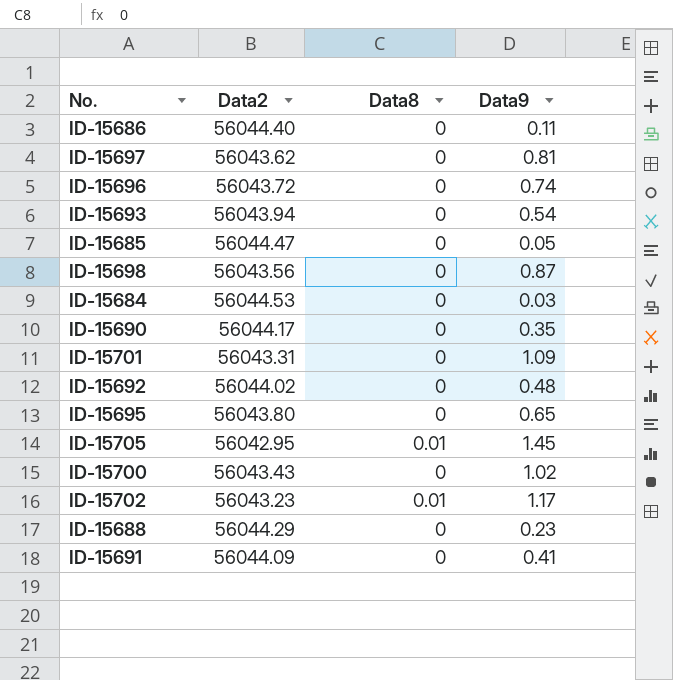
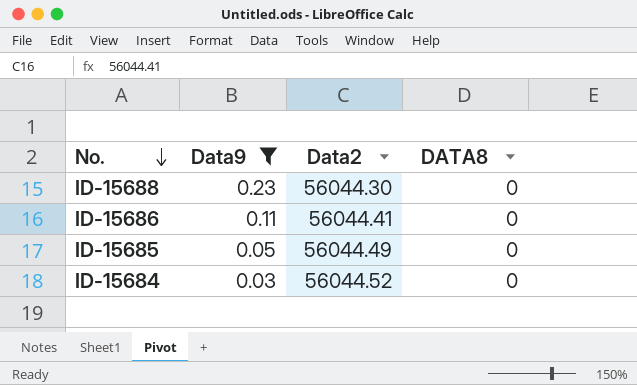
filter: none -> Data9 <= 0.23
row order: none -> No. descending
column Data9 | position: 4 -> 2
column name: Data8 -> DATA8
ID-15688 | Data2: 56044.29 -> 56044.30
ID-15686 | Data2: 56044.40 -> 56044.41
ID-15685 | Data2: 56044.47 -> 56044.49
ID-15684 | Data2: 56044.53 -> 56044.52

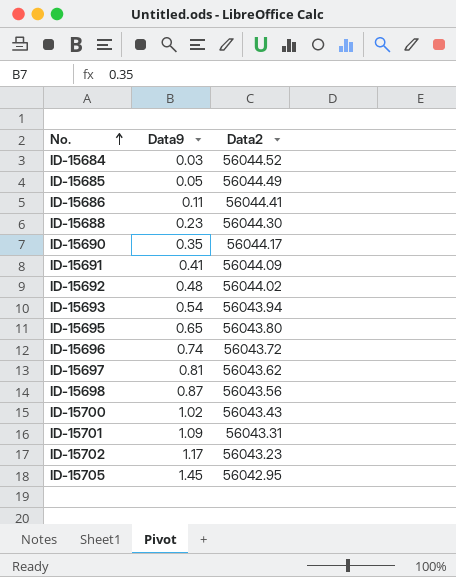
filter: Data9 <= 0.23 -> none
row order: No. descending -> No. ascending
column DATA8 | position: 4 -> none

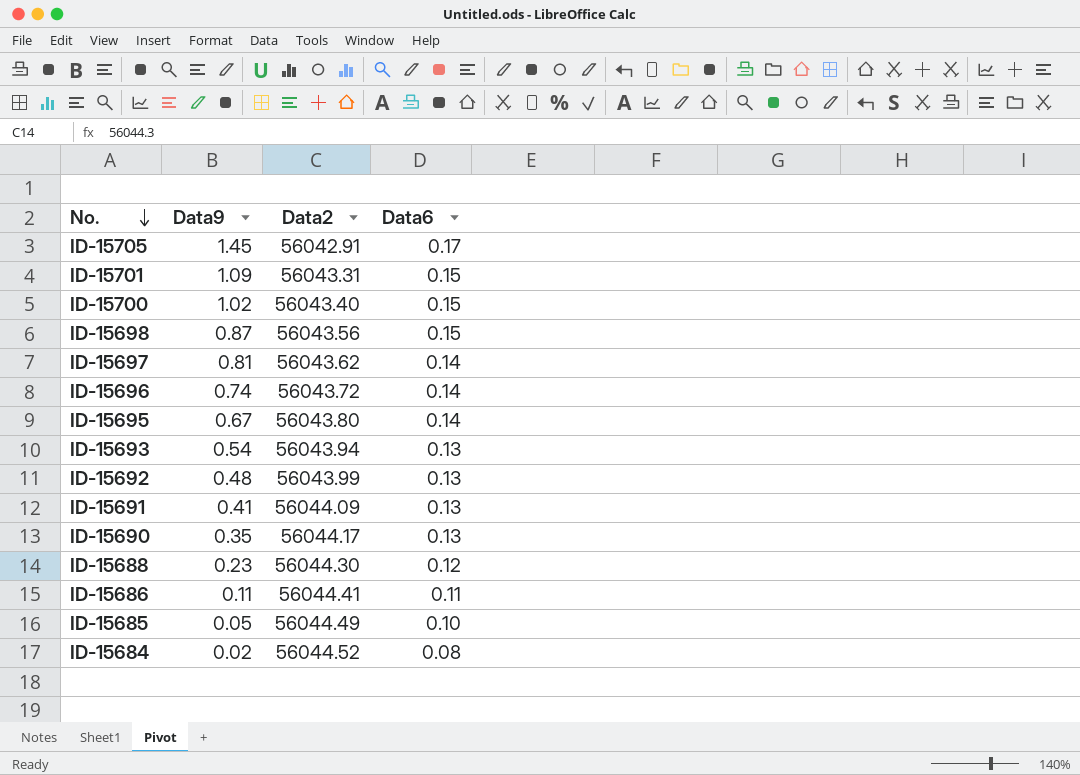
row order: No. ascending -> No. descending
column Data6 | position: none -> 4
row ID-15702: 1.17 | 56043.23 -> none
ID-15705 | Data2: 56042.95 -> 56042.91
ID-15700 | Data2: 56043.43 -> 56043.40
ID-15695 | Data9: 0.65 -> 0.67
ID-15692 | Data2: 56044.02 -> 56043.99
ID-15684 | Data9: 0.03 -> 0.02

